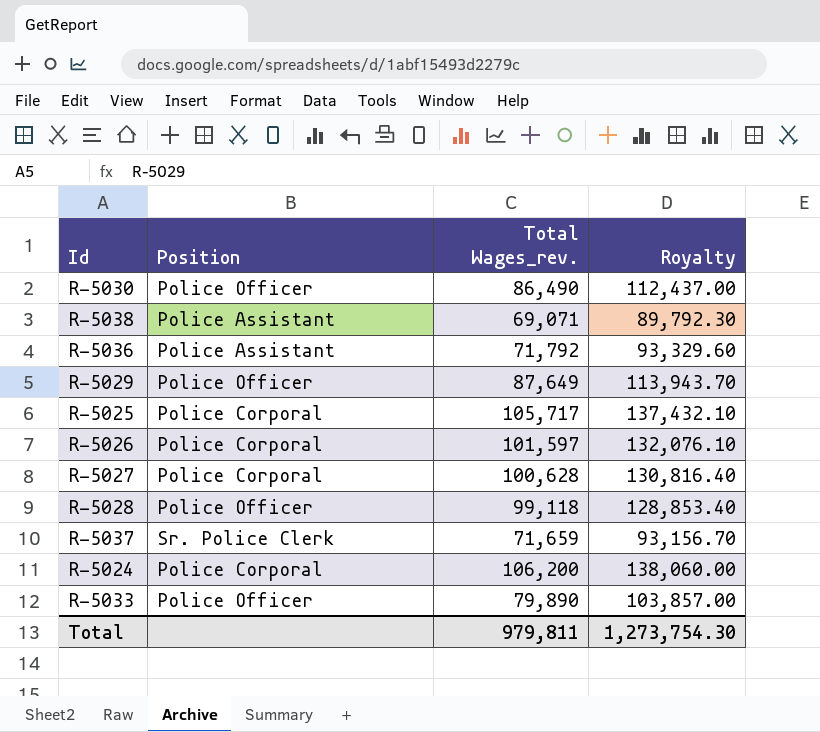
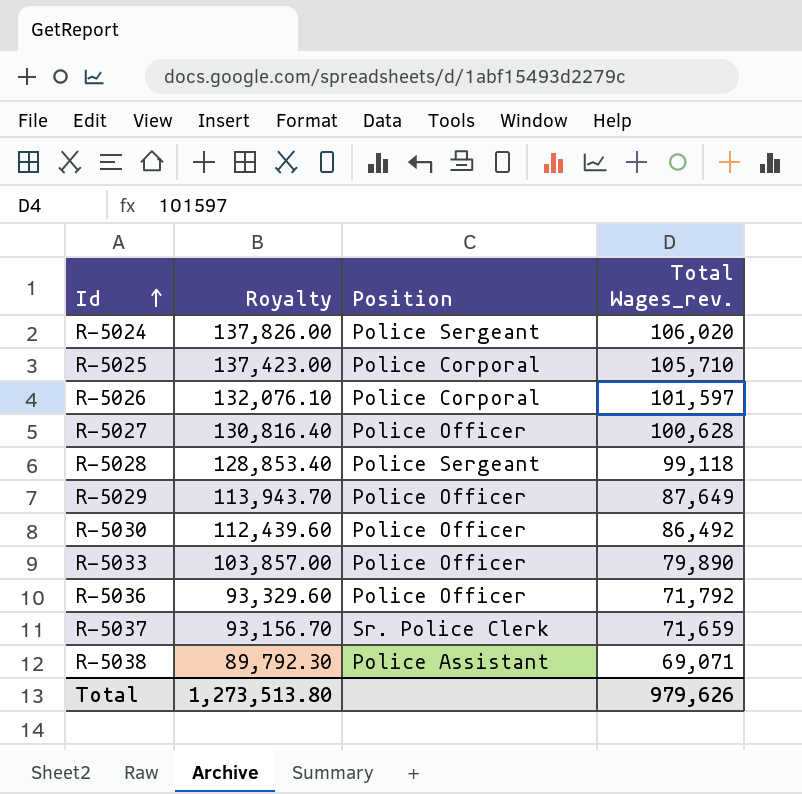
row order: none -> Id ascending
column Royalty | position: 4 -> 2
R-5024 | Royalty: 138,060.00 -> 137,826.00
R-5024 | Position: Police Corporal -> Police Sergeant
R-5024 | Total Wages_rev.: 106,200 -> 106,020
R-5025 | Royalty: 137,432.10 -> 137,423.00
R-5025 | Total Wages_rev.: 105,717 -> 105,710
R-5027 | Position: Police Corporal -> Police Officer
R-5028 | Position: Police Officer -> Police Sergeant
R-5030 | Royalty: 112,437.00 -> 112,439.60
R-5030 | Total Wages_rev.: 86,490 -> 86,492
R-5036 | Position: Police Assistant -> Police Officer
Total | Royalty: 1,273,754.30 -> 1,273,513.80
Total | Total Wages_rev.: 979,811 -> 979,626

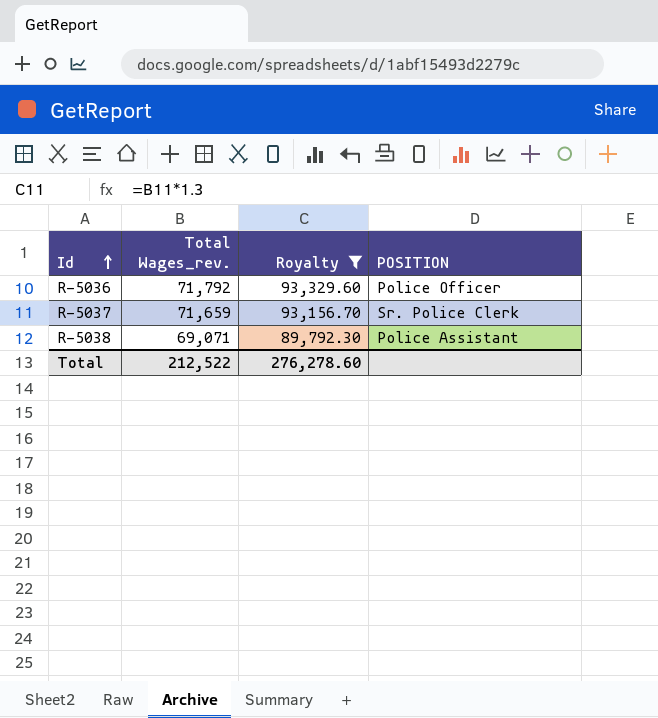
filter: none -> Royalty <= 93,329.60
column Total Wages_rev. | position: 4 -> 2
column name: Position -> POSITION
Total | Total Wages_rev.: 979,626 -> 212,522
Total | Royalty: 1,273,513.80 -> 276,278.60

